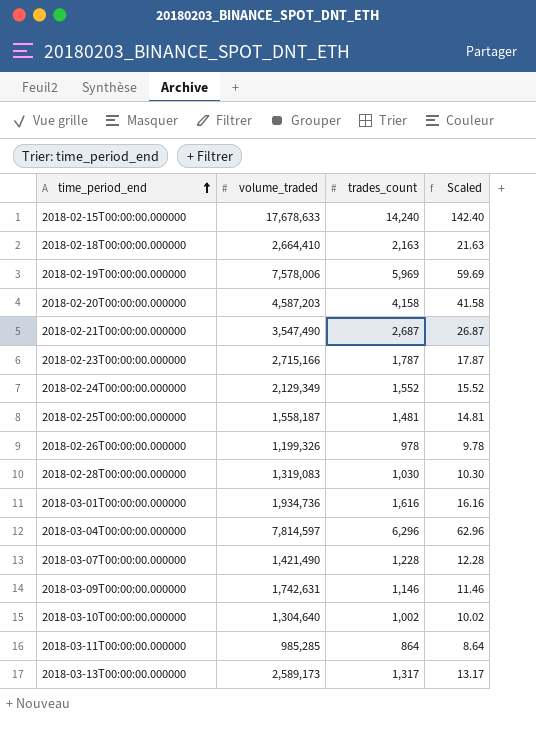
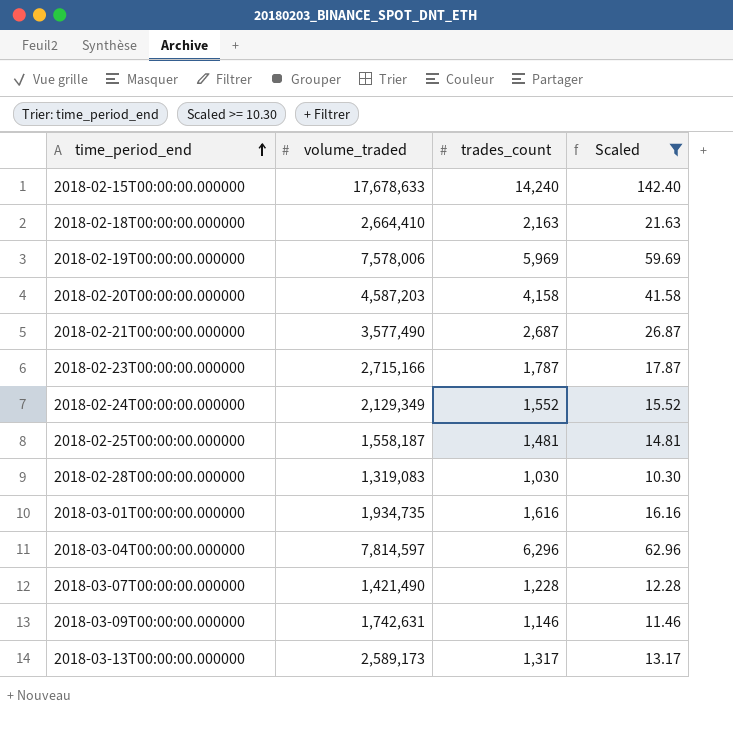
filter: none -> Scaled >= 10.30
2018-02-21T00:00:00.000000 | volume_traded: 3,547,490 -> 3,577,490
2018-03-01T00:00:00.000000 | volume_traded: 1,934,736 -> 1,934,735

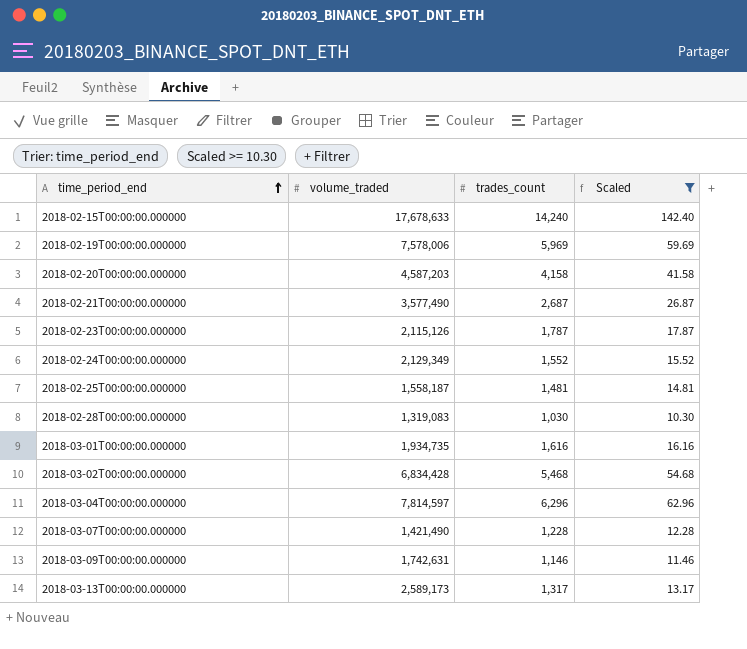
row 2018-02-18T00:00:00.000000: 2,664,410 | 2,163 | 21.63 -> none
2018-02-23T00:00:00.000000 | volume_traded: 2,715,166 -> 2,115,126
row 2018-03-02T00:00:00.000000: none -> 6,834,428 | 5,468 | 54.68

